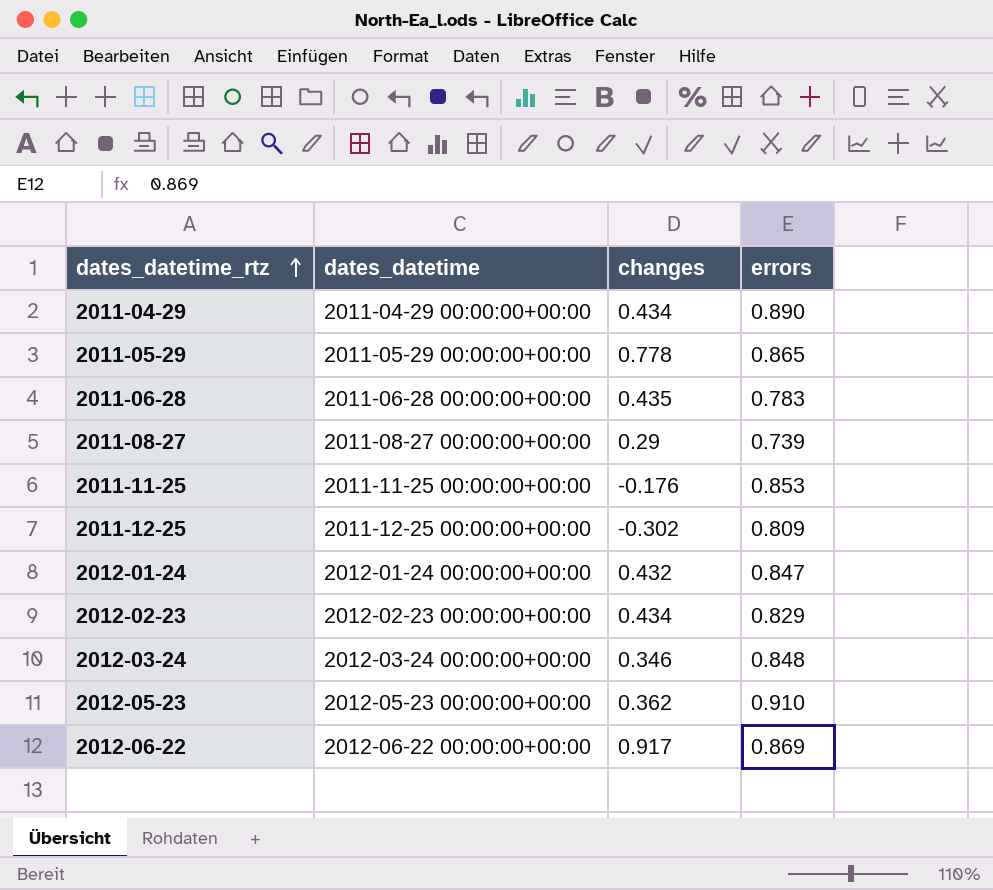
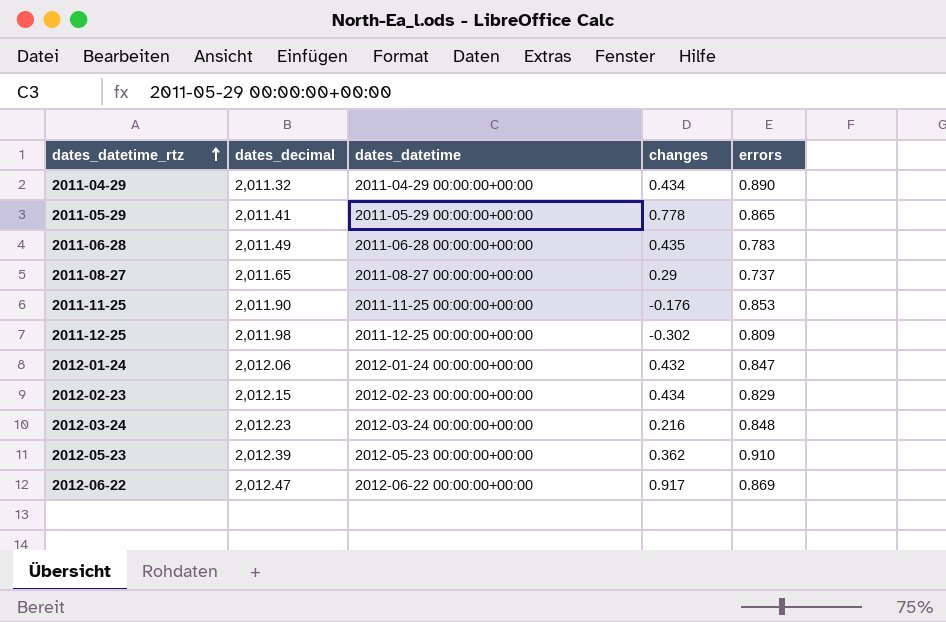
column dates_decimal | position: none -> 2
2011-08-27 | errors: 0.739 -> 0.737
2012-03-24 | changes: 0.346 -> 0.216

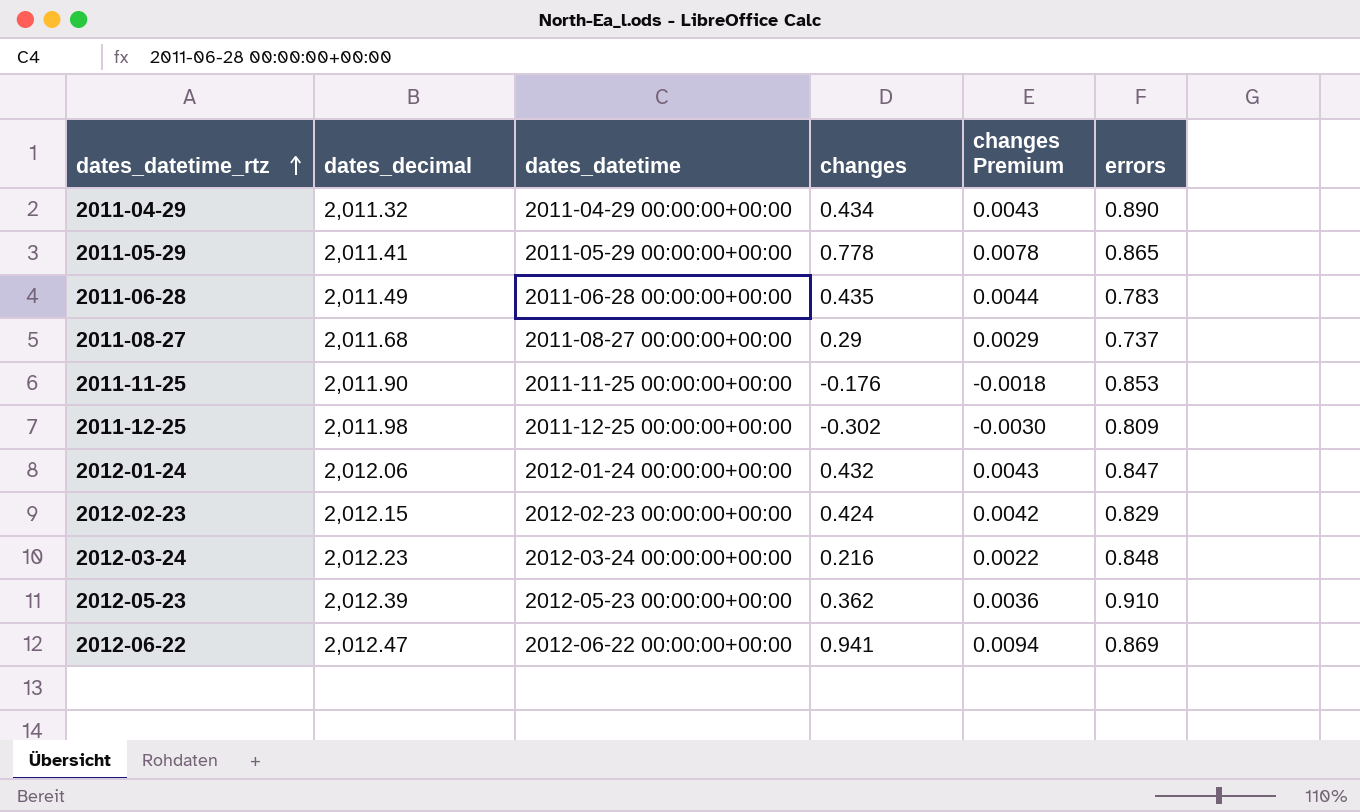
column changes Premium | formula: none -> [changes] * 0.01
2011-08-27 | dates_decimal: 2,011.65 -> 2,011.68
2012-02-23 | changes: 0.434 -> 0.424
2012-06-22 | changes: 0.917 -> 0.941

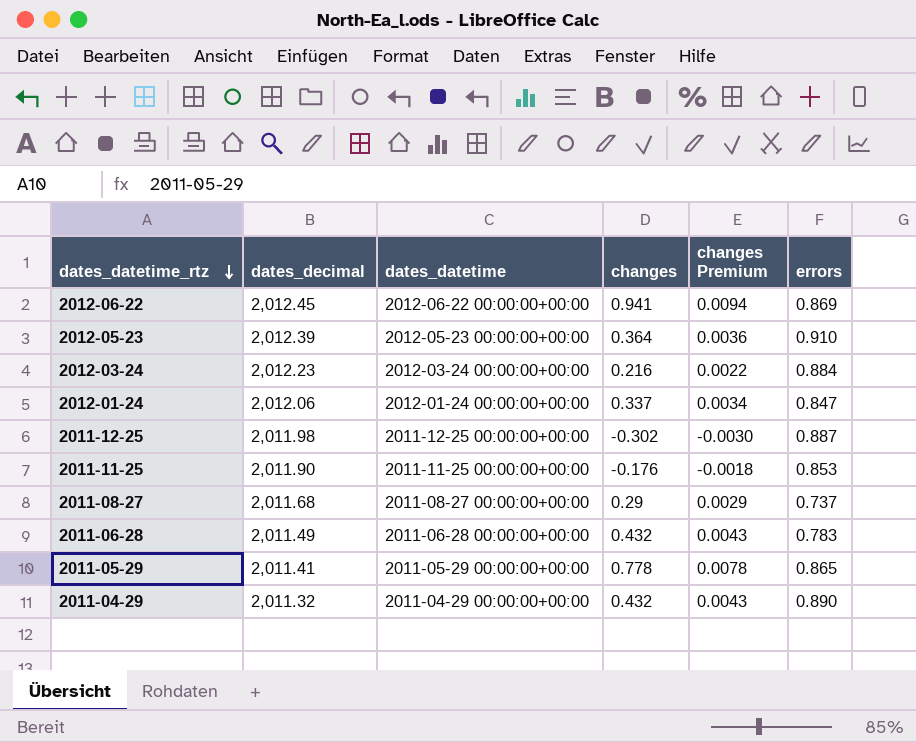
row order: dates_datetime_rtz ascending -> dates_datetime_rtz descending
row 2012-02-23: 2,012.15 | 2012-02-23 00:00:00+00:00 | 0.424 | 0.0042 | 0.829 -> none
2012-06-22 | dates_decimal: 2,012.47 -> 2,012.45
2012-05-23 | changes: 0.362 -> 0.364
2012-03-24 | errors: 0.848 -> 0.884
2012-01-24 | changes: 0.432 -> 0.337
2012-01-24 | changes Premium: 0.0043 -> 0.0034
2011-12-25 | errors: 0.809 -> 0.887
2011-06-28 | changes: 0.435 -> 0.432
2011-06-28 | changes Premium: 0.0044 -> 0.0043
2011-04-29 | changes: 0.434 -> 0.432

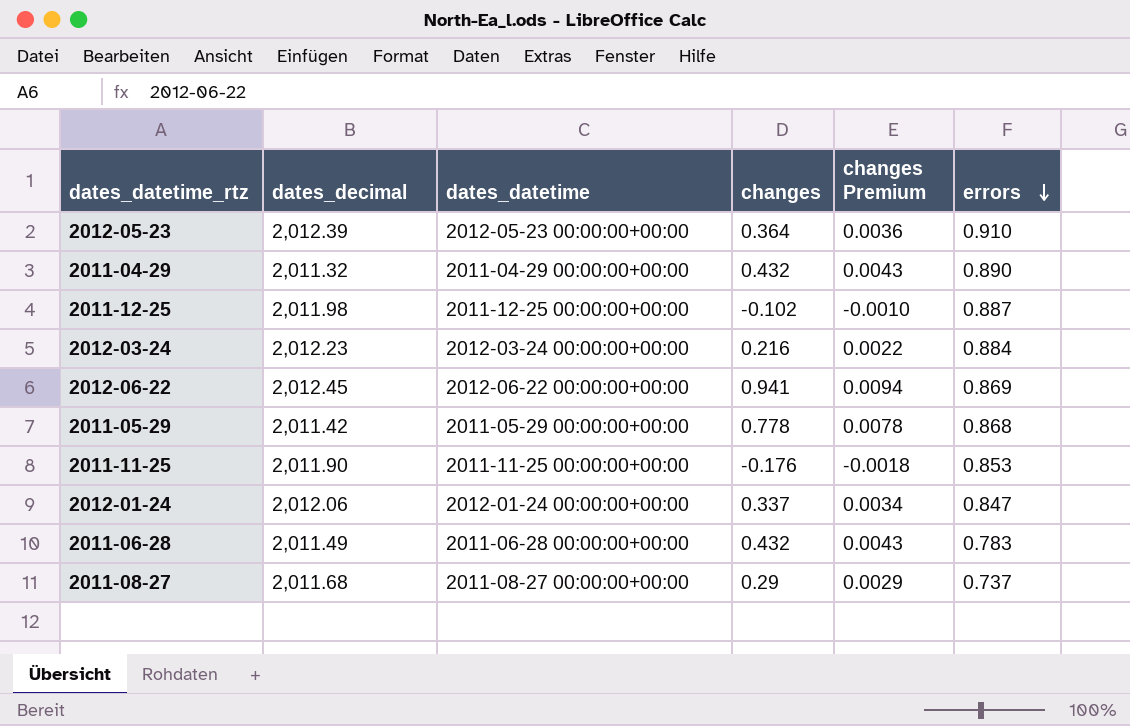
row order: dates_datetime_rtz descending -> errors descending
2011-12-25 | changes: -0.302 -> -0.102
2011-12-25 | changes Premium: -0.0030 -> -0.0010
2011-05-29 | dates_decimal: 2,011.41 -> 2,011.42
2011-05-29 | errors: 0.865 -> 0.868

